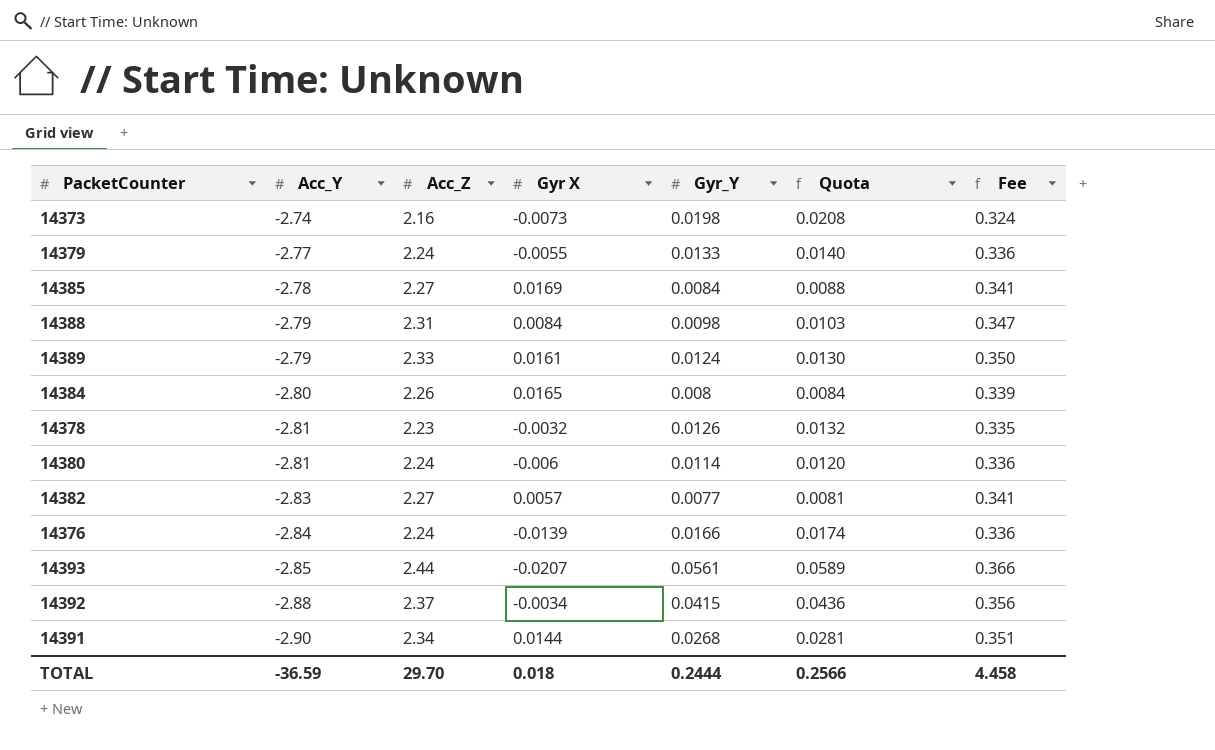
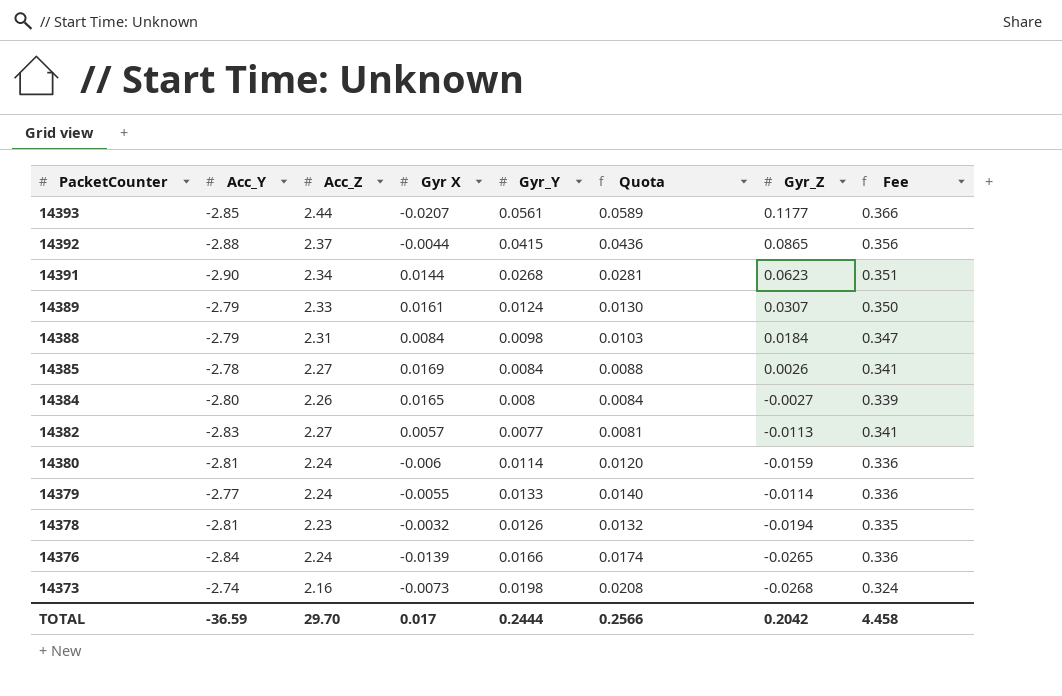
row order: Acc_Y descending -> PacketCounter descending
column Gyr_Z | position: none -> 7
14392 | Gyr X: -0.0034 -> -0.0044
TOTAL | Gyr X: 0.018 -> 0.017

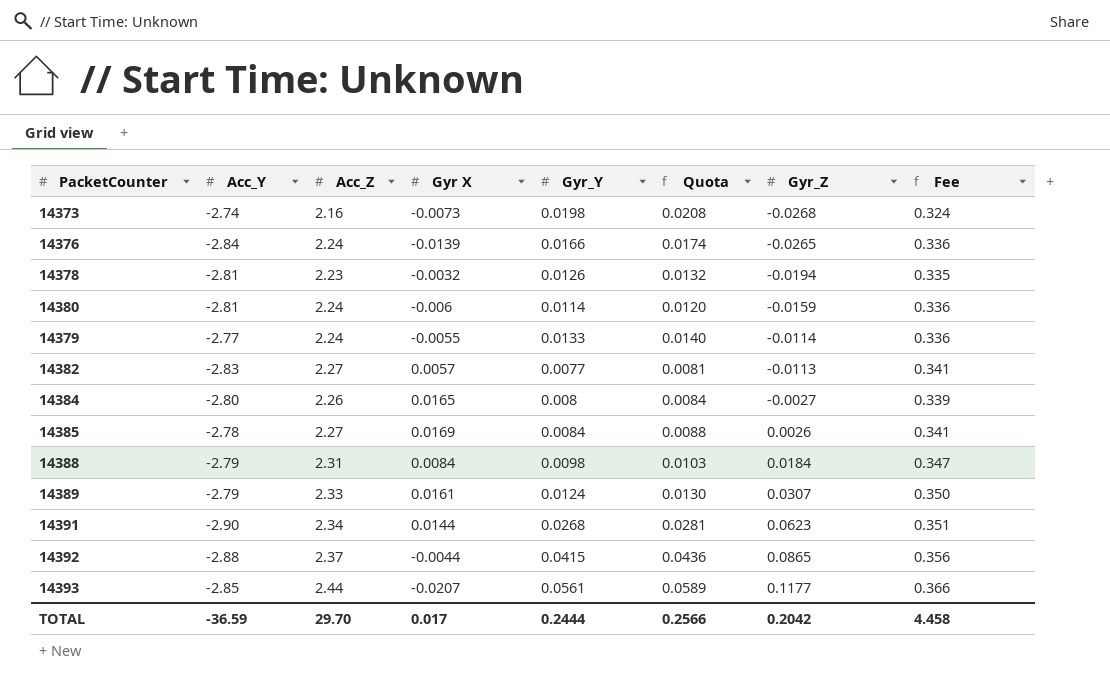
row order: PacketCounter descending -> Gyr_Z ascending

